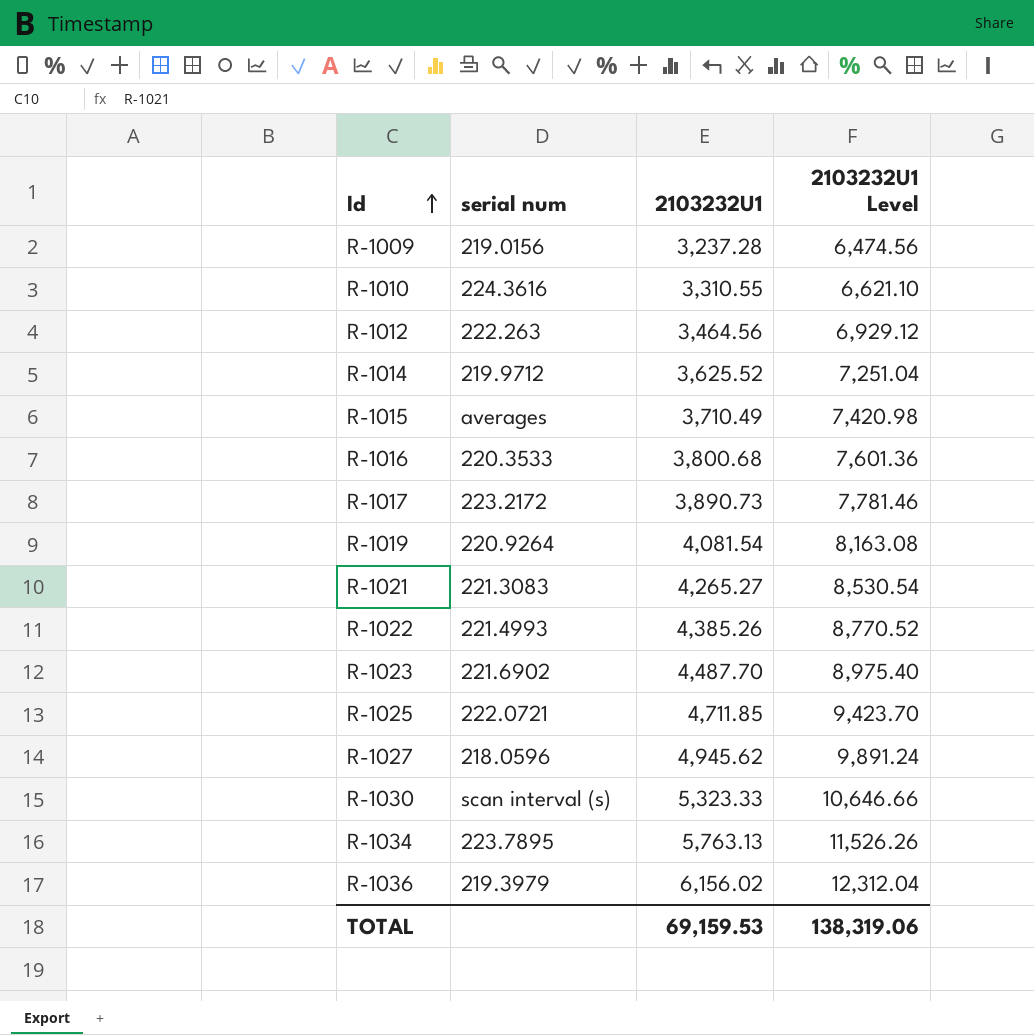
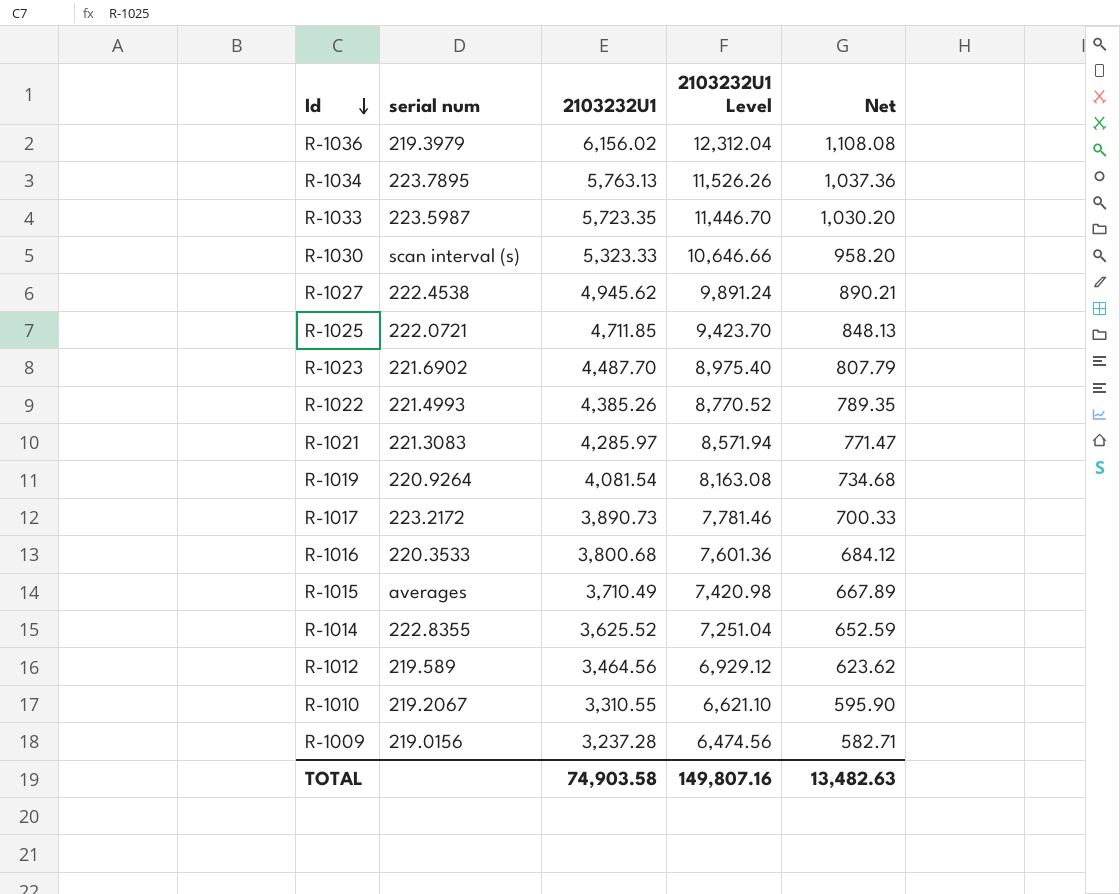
row order: Id ascending -> Id descending
column Net | formula: none -> [2103232U1] * 0.18
row R-1033: none -> 223.5987 | 5,723.35 | 11,446.70 | 1,030.20
R-1027 | serial num: 218.0596 -> 222.4538
R-1021 | 2103232U1: 4,265.27 -> 4,285.97
R-1021 | 2103232U1 Level: 8,530.54 -> 8,571.94
R-1014 | serial num: 219.9712 -> 222.8355
R-1012 | serial num: 222.263 -> 219.589
R-1010 | serial num: 224.3616 -> 219.2067
TOTAL | 2103232U1: 69,159.53 -> 74,903.58
TOTAL | 2103232U1 Level: 138,319.06 -> 149,807.16

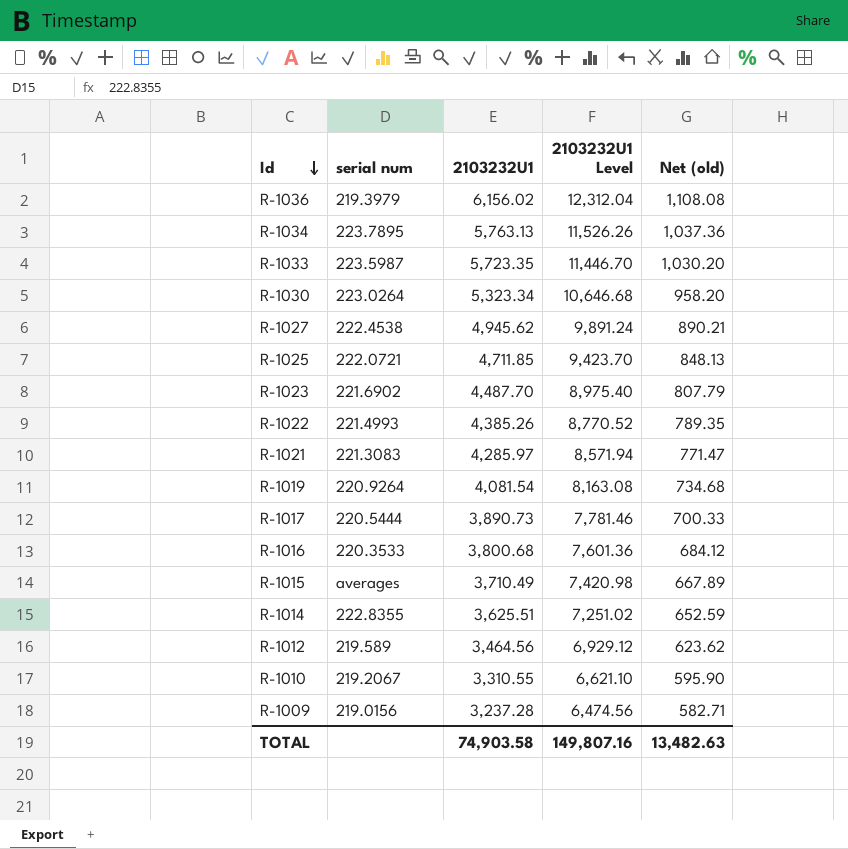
column name: Net -> Net (old)
R-1030 | serial num: scan interval (s) -> 223.0264
R-1030 | 2103232U1: 5,323.33 -> 5,323.34
R-1030 | 2103232U1 Level: 10,646.66 -> 10,646.68
R-1017 | serial num: 223.2172 -> 220.5444
R-1014 | 2103232U1: 3,625.52 -> 3,625.51
R-1014 | 2103232U1 Level: 7,251.04 -> 7,251.02

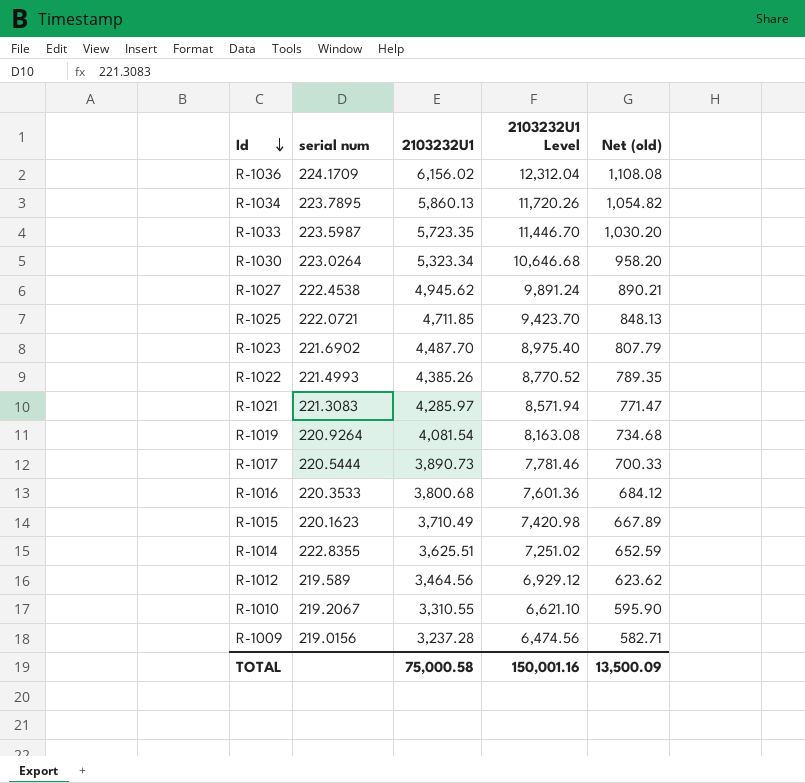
R-1036 | serial num: 219.3979 -> 224.1709
R-1034 | 2103232U1: 5,763.13 -> 5,860.13
R-1034 | 2103232U1 Level: 11,526.26 -> 11,720.26
R-1034 | Net (old): 1,037.36 -> 1,054.82
R-1015 | serial num: averages -> 220.1623
TOTAL | 2103232U1: 74,903.58 -> 75,000.58
TOTAL | 2103232U1 Level: 149,807.16 -> 150,001.16
TOTAL | Net (old): 13,482.63 -> 13,500.09

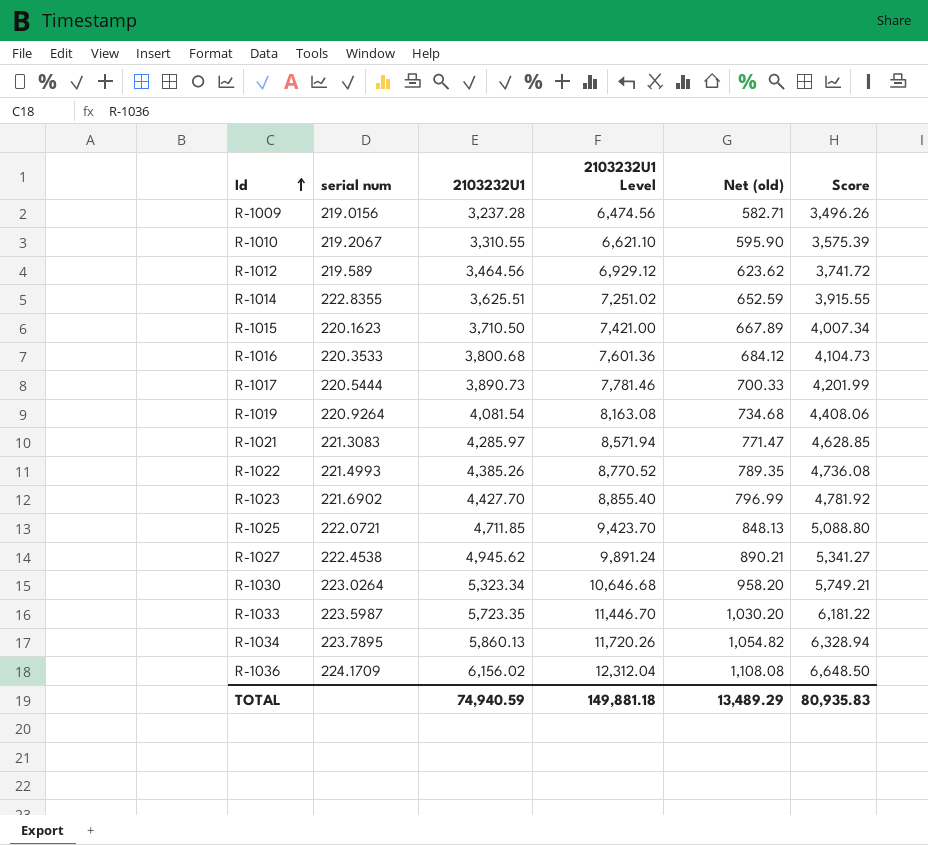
row order: Id descending -> Id ascending
column Score | formula: none -> [2103232U1] * 1.08
R-1015 | 2103232U1: 3,710.49 -> 3,710.50
R-1015 | 2103232U1 Level: 7,420.98 -> 7,421.00
R-1023 | 2103232U1: 4,487.70 -> 4,427.70
R-1023 | 2103232U1 Level: 8,975.40 -> 8,855.40
R-1023 | Net (old): 807.79 -> 796.99
TOTAL | 2103232U1: 75,000.58 -> 74,940.59
TOTAL | 2103232U1 Level: 150,001.16 -> 149,881.18
TOTAL | Net (old): 13,500.09 -> 13,489.29

